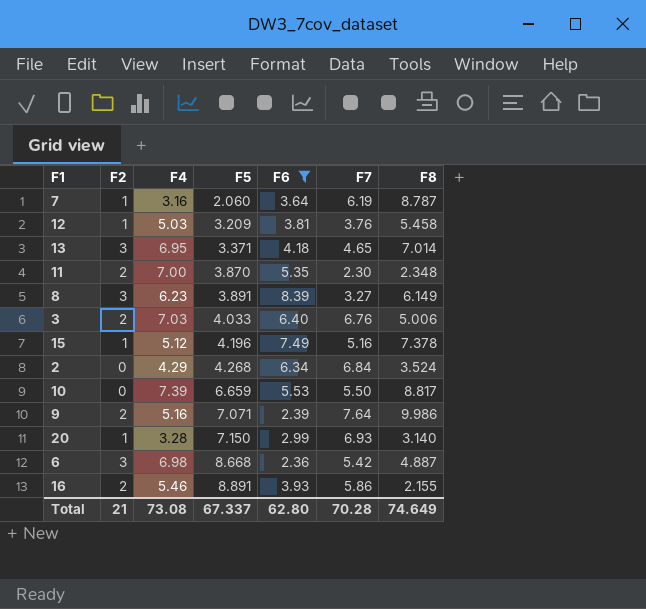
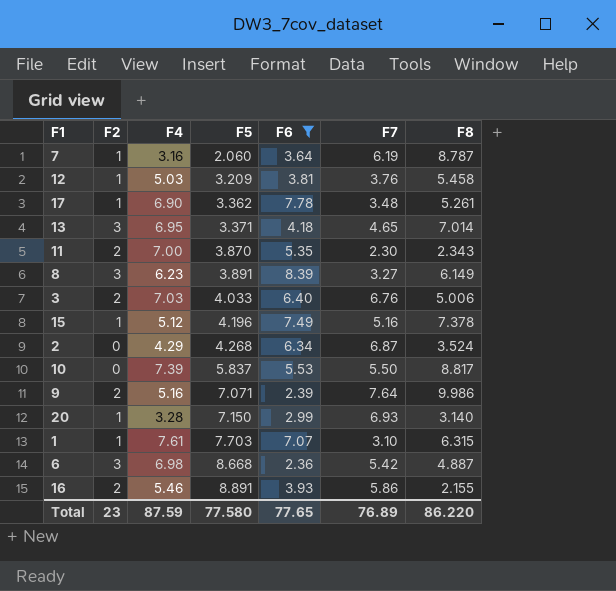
row 17: none -> 1 | 6.90 | 3.362 | 7.78 | 3.48 | 5.261
11 | F8: 2.348 -> 2.343
2 | F7: 6.84 -> 6.87
10 | F5: 6.659 -> 5.837
row 1: none -> 1 | 7.61 | 7.703 | 7.07 | 3.10 | 6.315
Total | F2: 21 -> 23
Total | F4: 73.08 -> 87.59
Total | F5: 67.337 -> 77.580
Total | F6: 62.80 -> 77.65
Total | F7: 70.28 -> 76.89
Total | F8: 74.649 -> 86.220

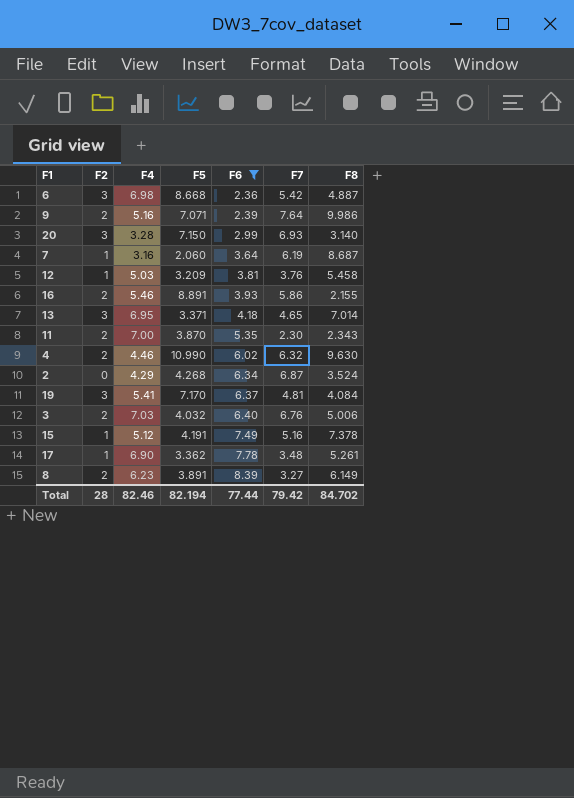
row order: F5 ascending -> F6 ascending
row 10: 0 | 7.39 | 5.837 | 5.53 | 5.50 | 8.817 -> none
row 1: 1 | 7.61 | 7.703 | 7.07 | 3.10 | 6.315 -> none
20 | F2: 1 -> 3
7 | F8: 8.787 -> 8.687
row 4: none -> 2 | 4.46 | 10.990 | 6.02 | 6.32 | 9.630
row 19: none -> 3 | 5.41 | 7.170 | 6.37 | 4.81 | 4.084
3 | F5: 4.033 -> 4.032
15 | F5: 4.196 -> 4.191
8 | F2: 3 -> 2
Total | F2: 23 -> 28
Total | F4: 87.59 -> 82.46
Total | F5: 77.580 -> 82.194
Total | F6: 77.65 -> 77.44
Total | F7: 76.89 -> 79.42
Total | F8: 86.220 -> 84.702

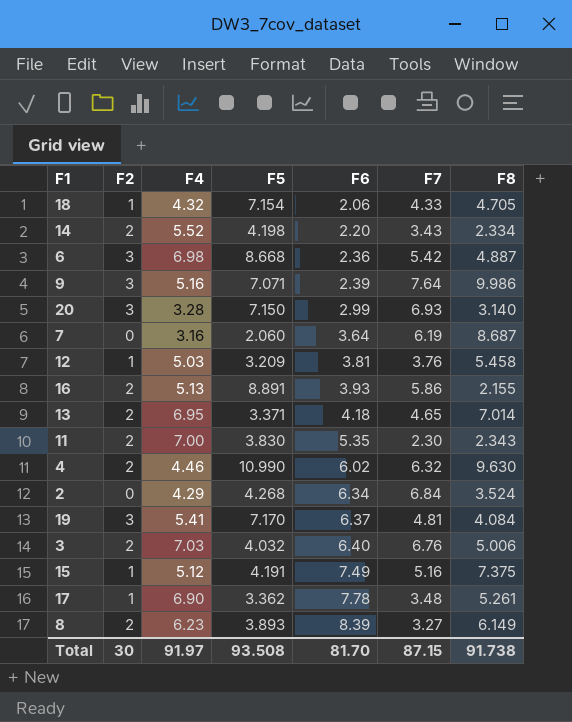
filter: F6 >= 2.36 -> none
9 | F2: 2 -> 3
7 | F2: 1 -> 0
16 | F4: 5.46 -> 5.13
13 | F2: 3 -> 2
11 | F5: 3.870 -> 3.830
2 | F7: 6.87 -> 6.84
15 | F8: 7.378 -> 7.375
8 | F5: 3.891 -> 3.893
Total | F2: 28 -> 30
Total | F4: 82.46 -> 91.97
Total | F5: 82.194 -> 93.508
Total | F6: 77.44 -> 81.70
Total | F7: 79.42 -> 87.15
Total | F8: 84.702 -> 91.738

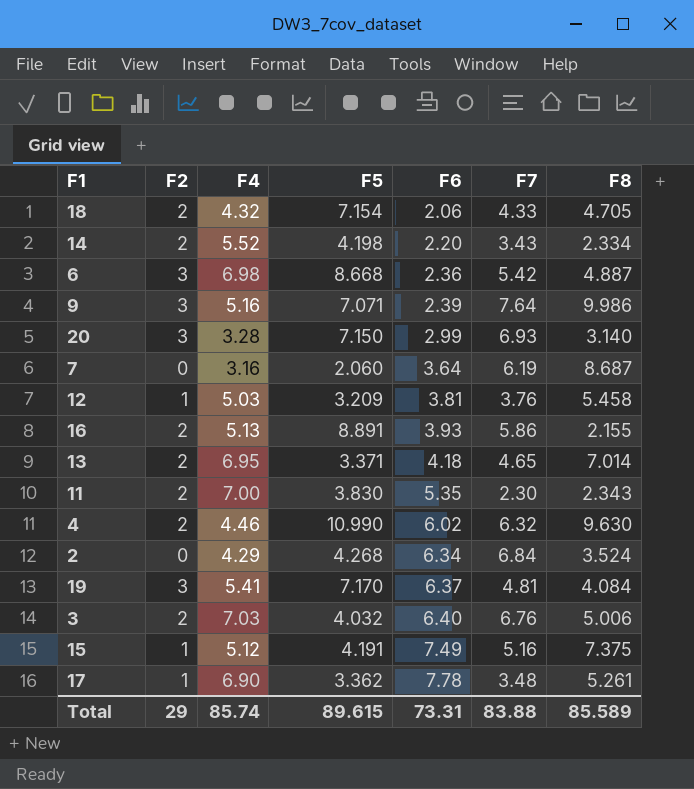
row 8: 2 | 6.23 | 3.893 | 8.39 | 3.27 | 6.149 -> none
18 | F2: 1 -> 2
Total | F2: 30 -> 29
Total | F4: 91.97 -> 85.74
Total | F5: 93.508 -> 89.615
Total | F6: 81.70 -> 73.31
Total | F7: 87.15 -> 83.88
Total | F8: 91.738 -> 85.589

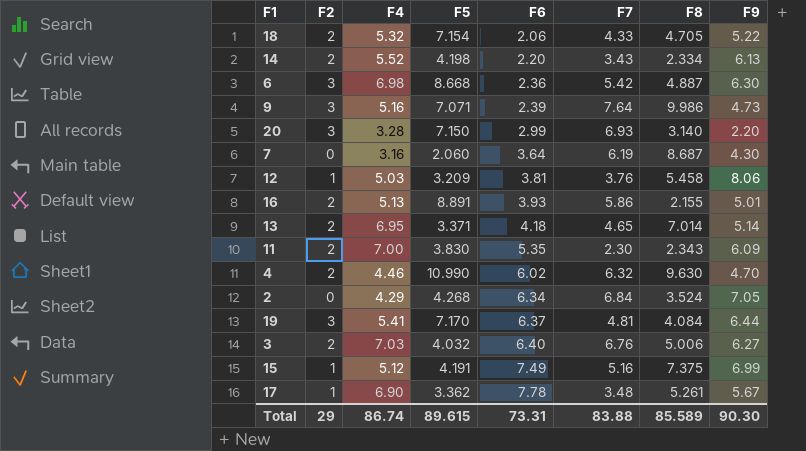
column F9 | position: none -> 8
18 | F4: 4.32 -> 5.32
Total | F4: 85.74 -> 86.74

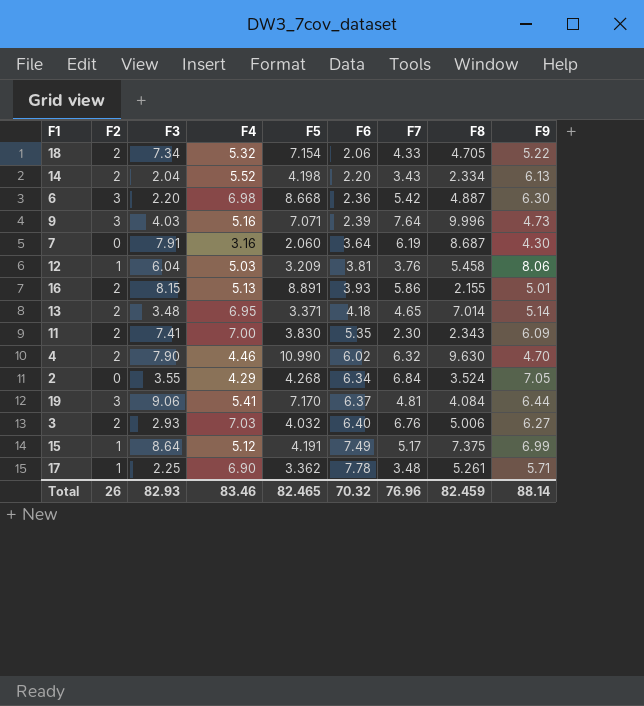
column F3 | position: none -> 3
row 20: 3 | 3.28 | 7.150 | 2.99 | 6.93 | 3.140 | 2.20 -> none
9 | F8: 9.986 -> 9.996
15 | F7: 5.16 -> 5.17
17 | F9: 5.67 -> 5.71
Total | F2: 29 -> 26
Total | F4: 86.74 -> 83.46
Total | F5: 89.615 -> 82.465
Total | F6: 73.31 -> 70.32
Total | F7: 83.88 -> 76.96
Total | F8: 85.589 -> 82.459
Total | F9: 90.30 -> 88.14

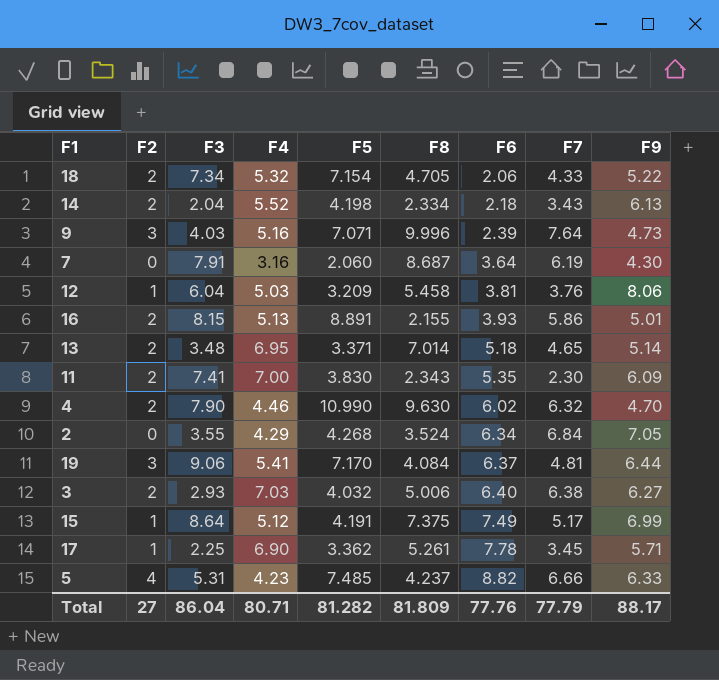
column F8 | position: 8 -> 6
row 6: 3 | 2.20 | 6.98 | 8.668 | 2.36 | 5.42 | 4.887 | 6.30 -> none
14 | F6: 2.20 -> 2.18
13 | F6: 4.18 -> 5.18
3 | F7: 6.76 -> 6.38
17 | F7: 3.48 -> 3.45
row 5: none -> 4 | 5.31 | 4.23 | 7.485 | 4.237 | 8.82 | 6.66 | 6.33
Total | F2: 26 -> 27
Total | F3: 82.93 -> 86.04
Total | F4: 83.46 -> 80.71
Total | F5: 82.465 -> 81.282
Total | F8: 82.459 -> 81.809
Total | F6: 70.32 -> 77.76
Total | F7: 76.96 -> 77.79
Total | F9: 88.14 -> 88.17

